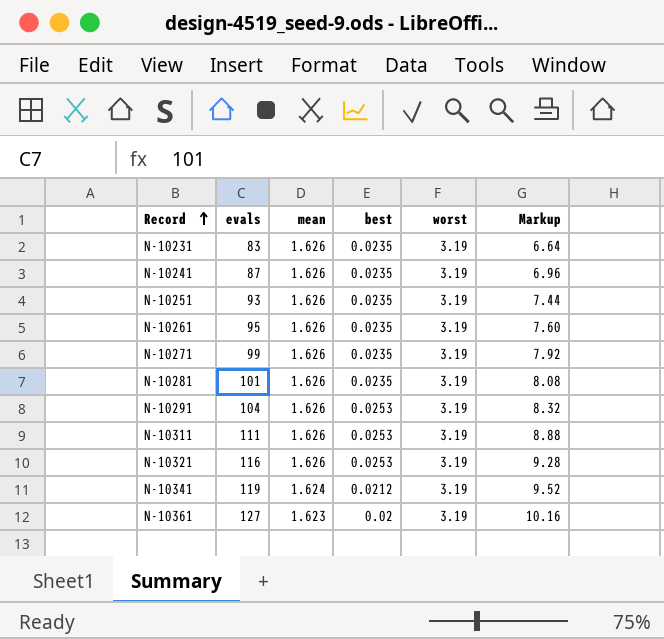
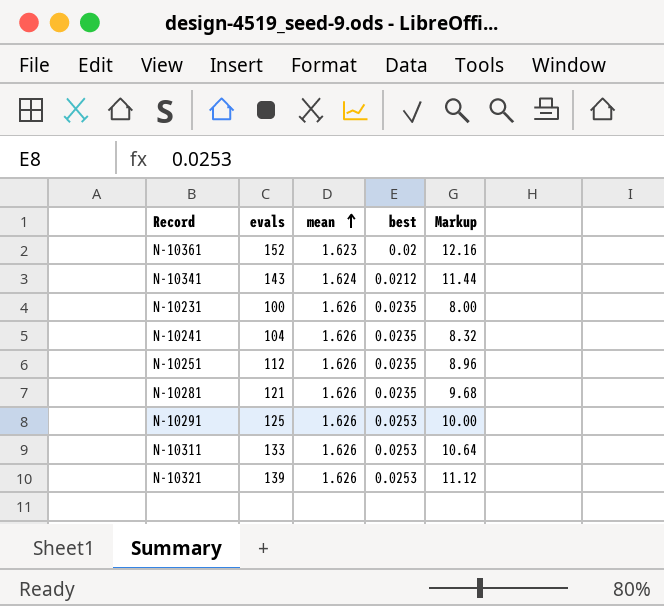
row order: Record ascending -> mean ascending
column worst | position: 5 -> none
row N-10261: 95 | 1.626 | 0.0235 | 3.19 | 7.60 -> none
row N-10271: 99 | 1.626 | 0.0235 | 3.19 | 7.92 -> none
N-10361 | evals: 127 -> 152
N-10361 | Markup: 10.16 -> 12.16
N-10341 | evals: 119 -> 143
N-10341 | Markup: 9.52 -> 11.44
N-10231 | evals: 83 -> 100
N-10231 | Markup: 6.64 -> 8.00
N-10241 | evals: 87 -> 104
N-10241 | Markup: 6.96 -> 8.32
N-10251 | evals: 93 -> 112
N-10251 | Markup: 7.44 -> 8.96
N-10281 | evals: 101 -> 121
N-10281 | Markup: 8.08 -> 9.68
N-10291 | evals: 104 -> 125
N-10291 | Markup: 8.32 -> 10.00
N-10311 | evals: 111 -> 133
N-10311 | Markup: 8.88 -> 10.64
N-10321 | evals: 116 -> 139
N-10321 | Markup: 9.28 -> 11.12

